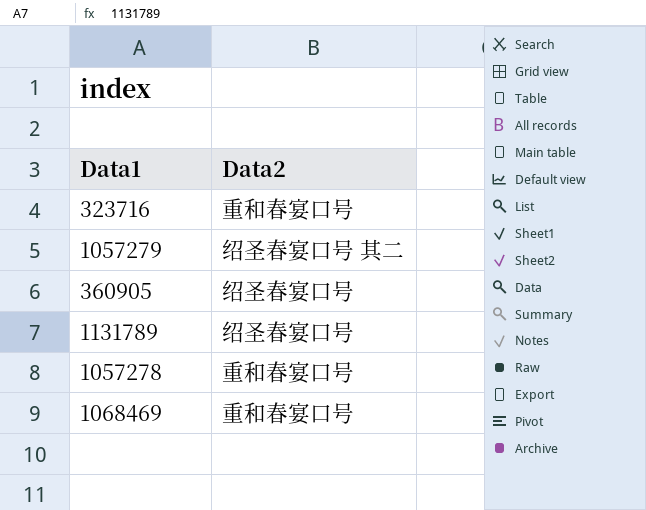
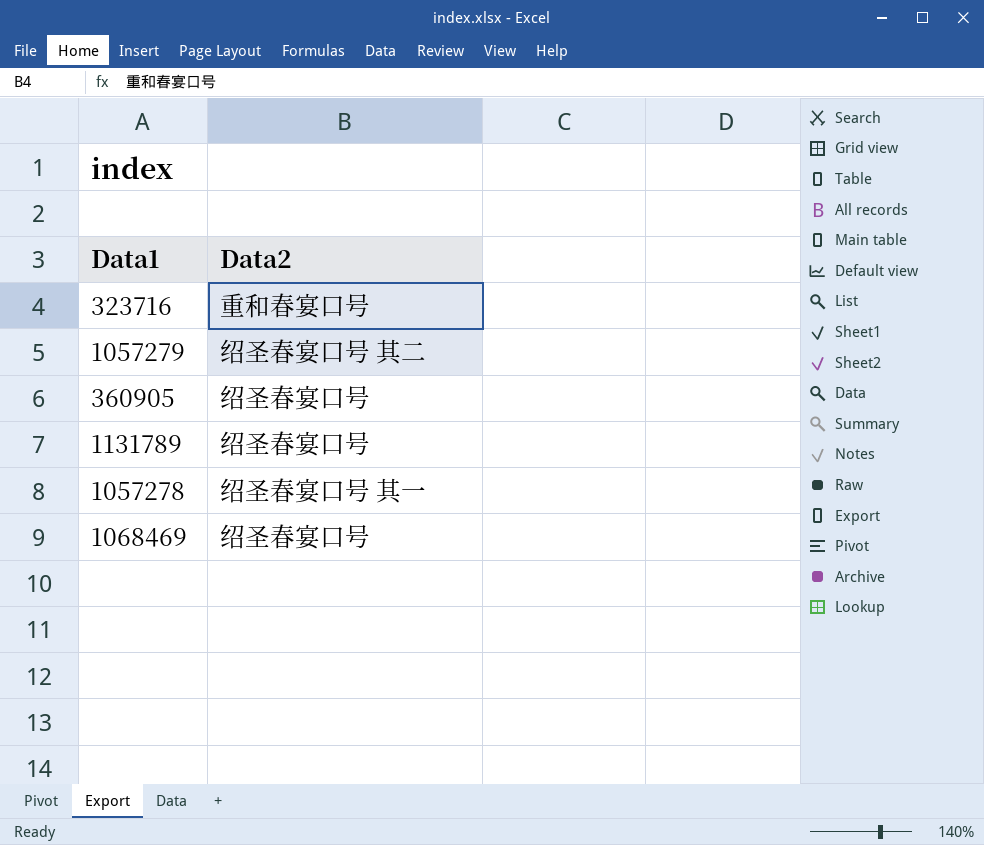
1057278 | Data2: 重和春宴口号 -> 绍圣春宴口号 其一
1068469 | Data2: 重和春宴口号 -> 绍圣春宴口号

